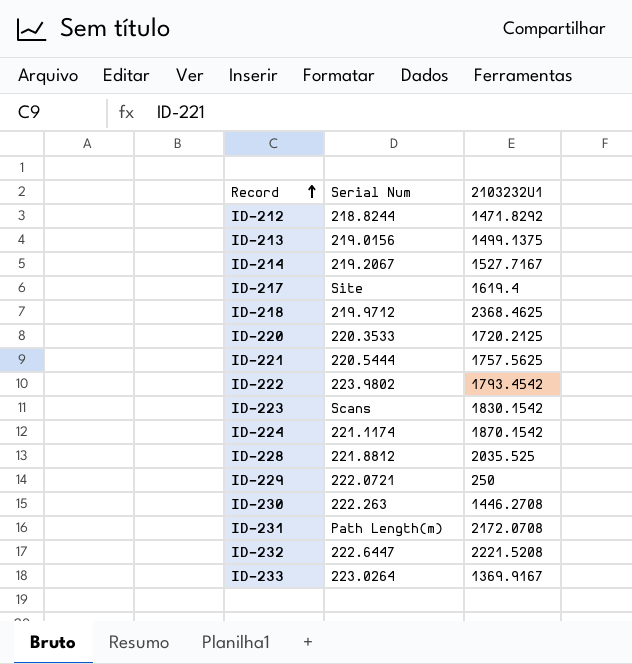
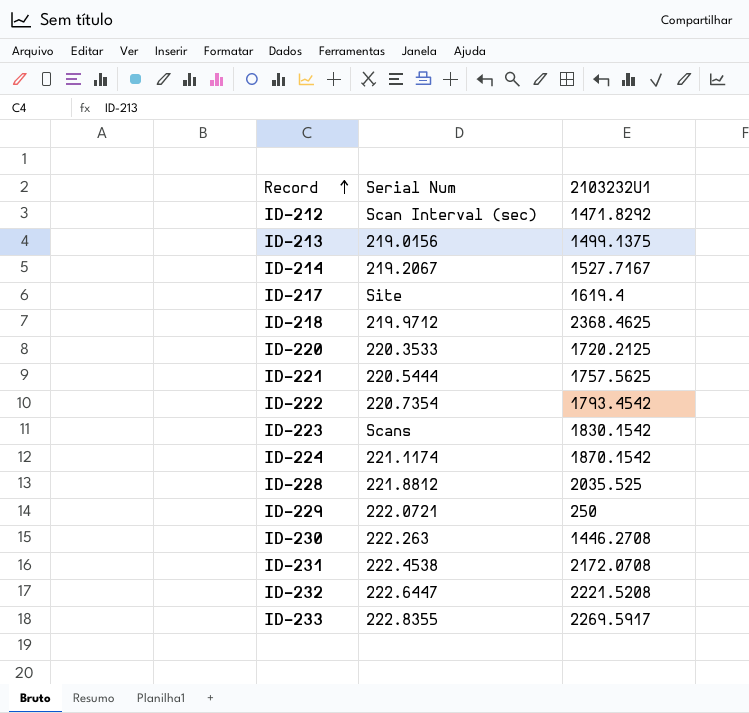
ID-212 | Serial Num: 218.8244 -> Scan Interval (sec)
ID-222 | Serial Num: 223.9802 -> 220.7354
ID-231 | Serial Num: Path Length(m) -> 222.4538
ID-233 | Serial Num: 223.0264 -> 222.8355
ID-233 | 2103232U1: 1369.9167 -> 2269.5917

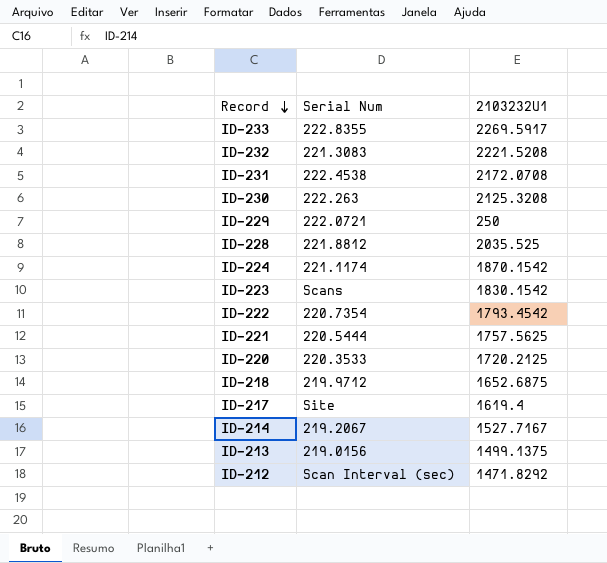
row order: Record ascending -> Record descending
ID-232 | Serial Num: 222.6447 -> 221.3083
ID-230 | 2103232U1: 1446.2708 -> 2125.3208
ID-218 | 2103232U1: 2368.4625 -> 1652.6875

